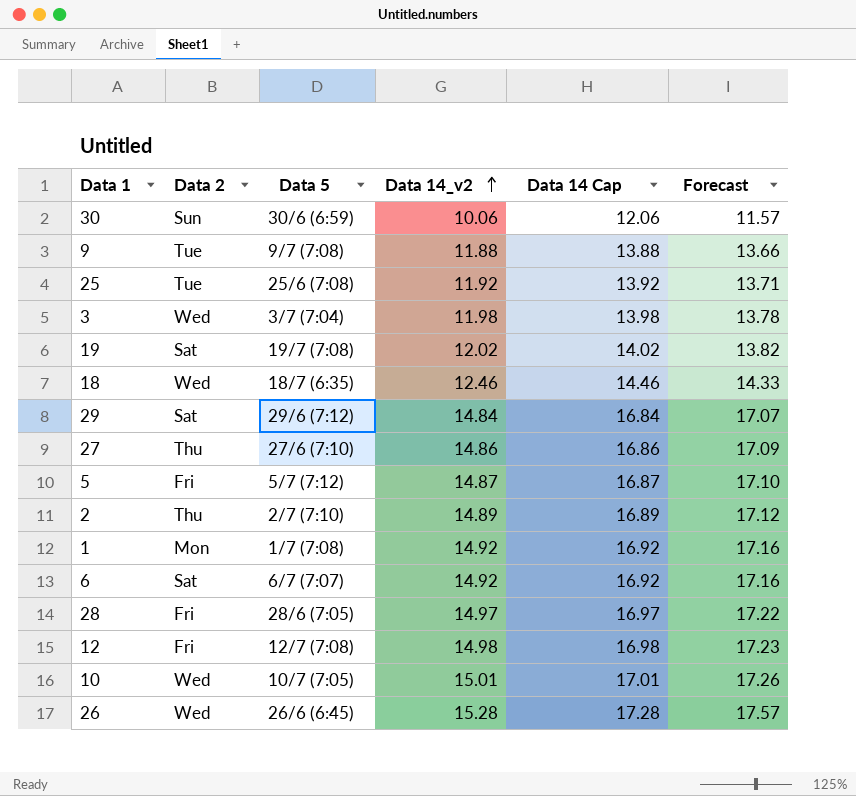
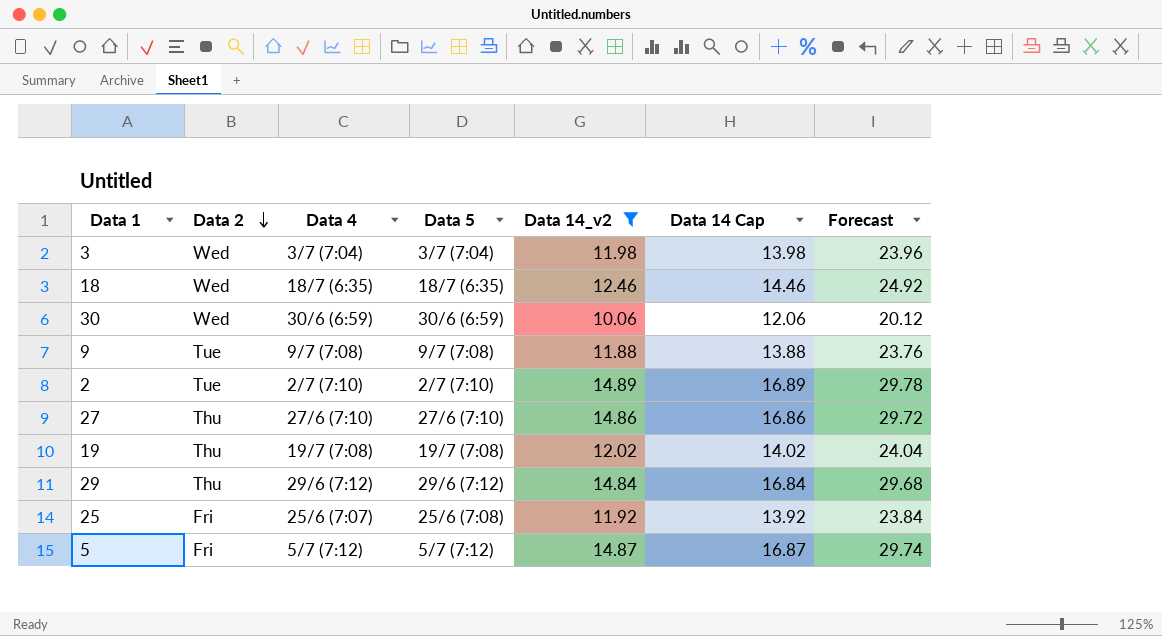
filter: none -> Data 14_v2 <= 14.89
row order: Data 14_v2 ascending -> Data 2 descending
column Data 4 | position: none -> 3
column Forecast | formula: [Data 14_v2] * 1.15 -> [Data 14_v2] * 2
30 | Data 2: Sun -> Wed
2 | Data 2: Thu -> Tue
19 | Data 2: Sat -> Thu
29 | Data 2: Sat -> Thu
25 | Data 2: Tue -> Fri

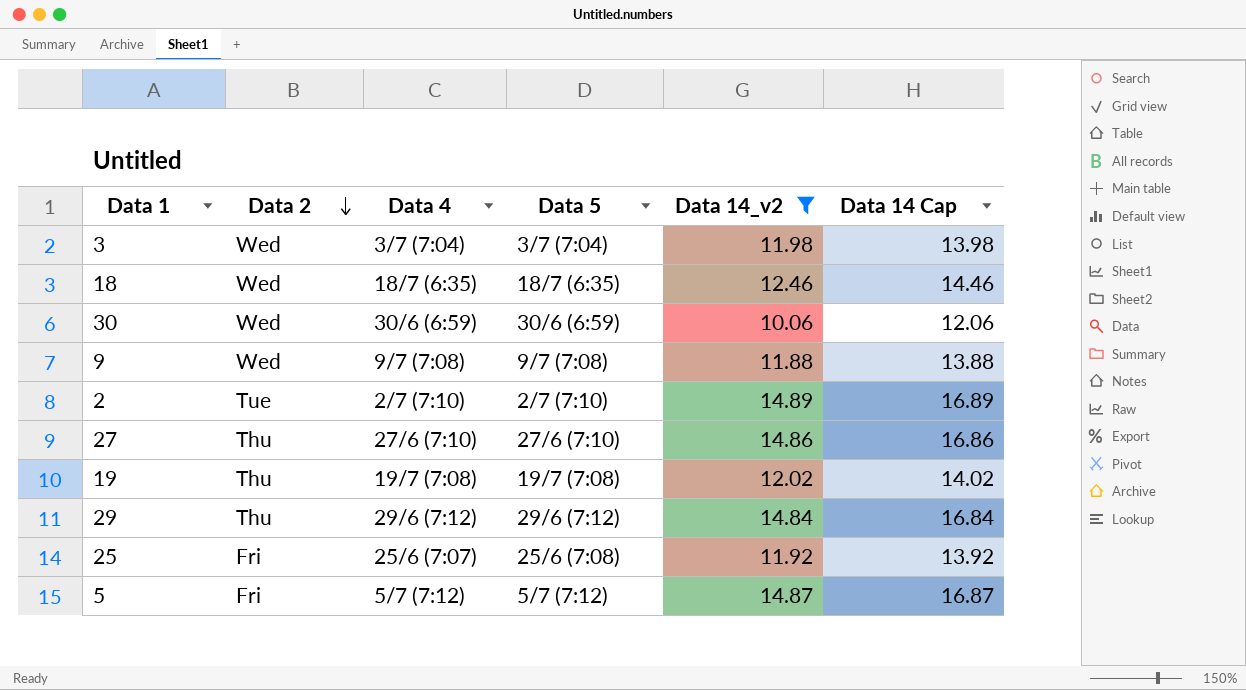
column Forecast | formula: [Data 14_v2] * 2 -> none
9 | Data 2: Tue -> Wed

